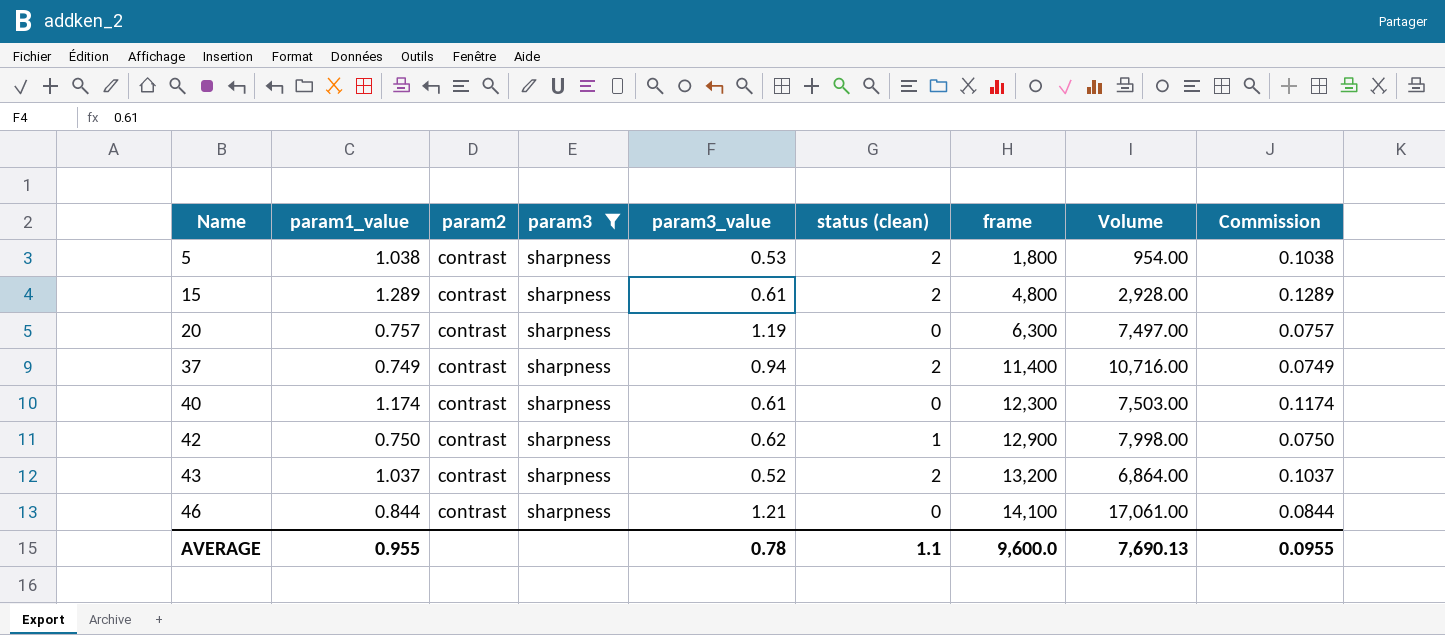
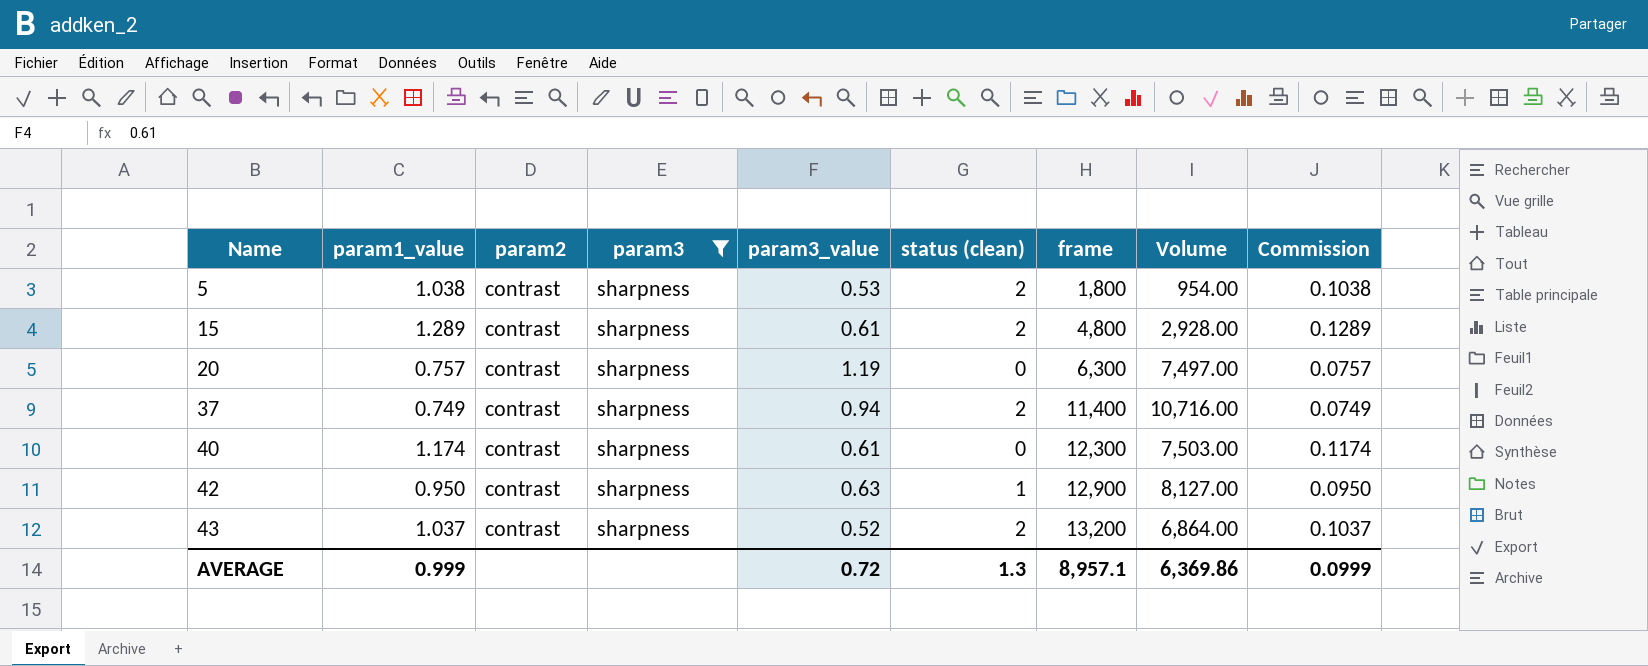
row 46: 0.844 | contrast | sharpness | 1.21 | 0 | 14,100 | 17,061.00 | 0.0844 -> none
42 | param1_value: 0.750 -> 0.950
42 | param3_value: 0.62 -> 0.63
42 | Volume: 7,998.00 -> 8,127.00
42 | Commission: 0.0750 -> 0.0950
AVERAGE | param1_value: 0.955 -> 0.999
AVERAGE | param3_value: 0.78 -> 0.72
AVERAGE | status (clean): 1.1 -> 1.3
AVERAGE | frame: 9,600.0 -> 8,957.1
AVERAGE | Volume: 7,690.13 -> 6,369.86
AVERAGE | Commission: 0.0955 -> 0.0999

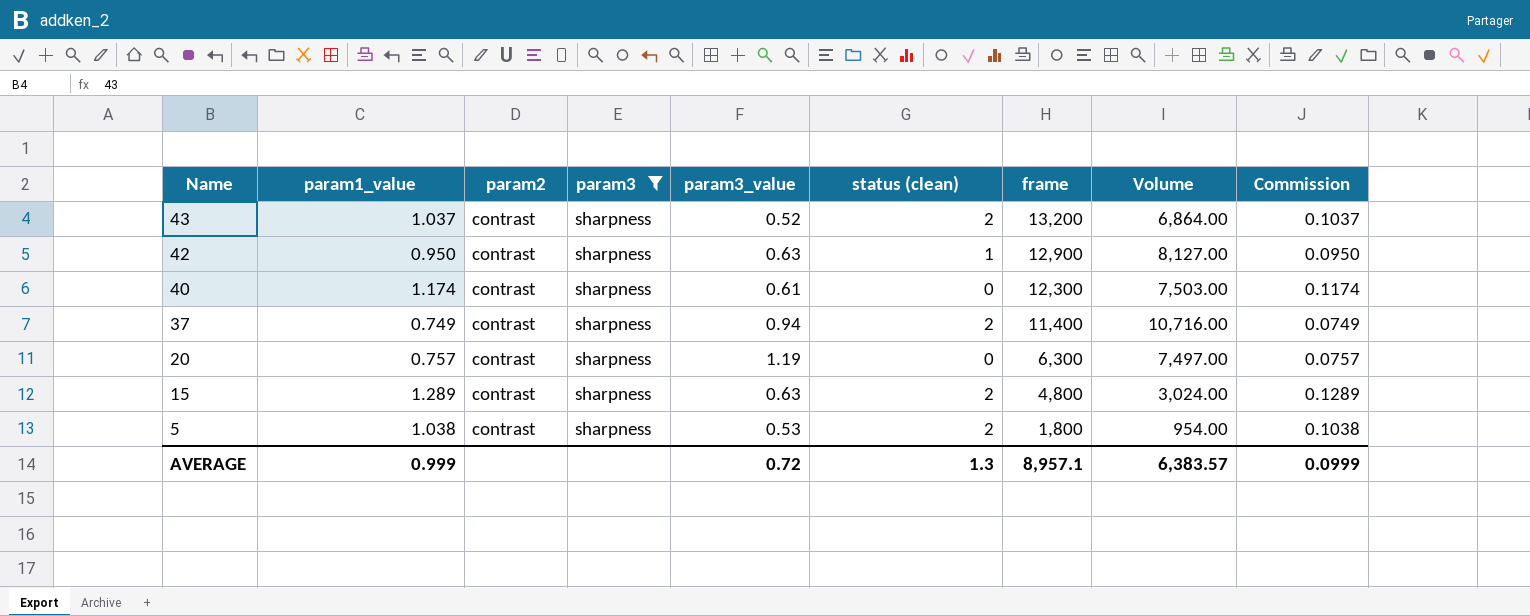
row order: Name ascending -> Name descending
15 | param3_value: 0.61 -> 0.63
15 | Volume: 2,928.00 -> 3,024.00
AVERAGE | Volume: 6,369.86 -> 6,383.57

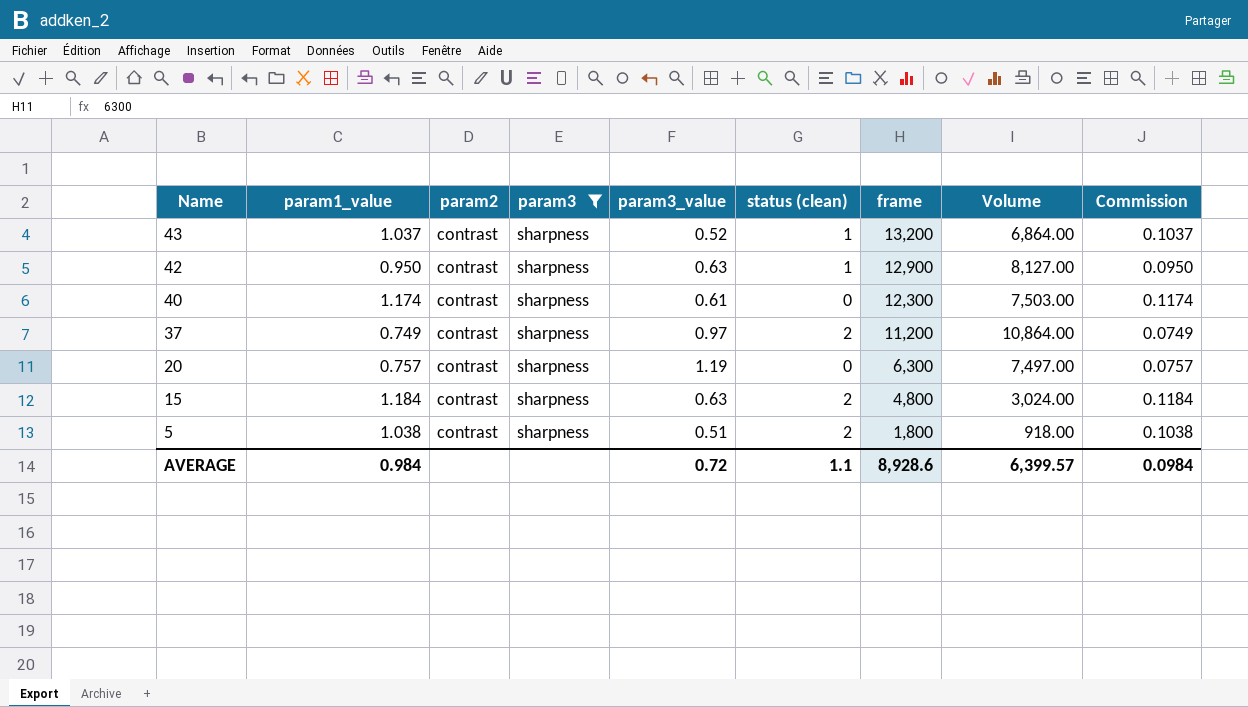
43 | status (clean): 2 -> 1
37 | param3_value: 0.94 -> 0.97
37 | frame: 11,400 -> 11,200
37 | Volume: 10,716.00 -> 10,864.00
15 | param1_value: 1.289 -> 1.184
15 | Commission: 0.1289 -> 0.1184
5 | param3_value: 0.53 -> 0.51
5 | Volume: 954.00 -> 918.00
AVERAGE | param1_value: 0.999 -> 0.984
AVERAGE | status (clean): 1.3 -> 1.1
AVERAGE | frame: 8,957.1 -> 8,928.6
AVERAGE | Volume: 6,383.57 -> 6,399.57
AVERAGE | Commission: 0.0999 -> 0.0984

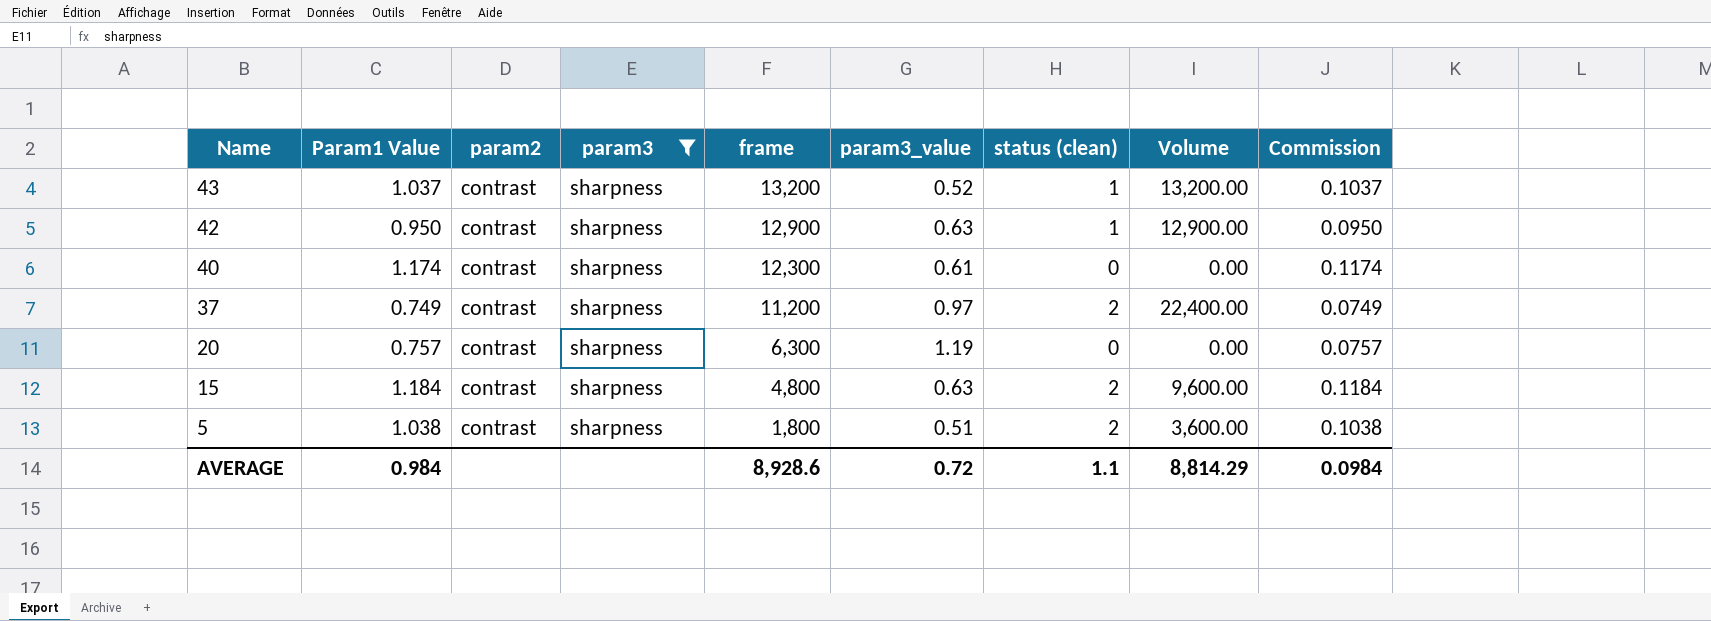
column name: param1_value -> Param1 Value
column frame | position: 7 -> 5
column Volume | formula: [param3_value] * [frame] -> [frame] * [status (clean)]
AVERAGE | Volume: 6,399.57 -> 8,814.29

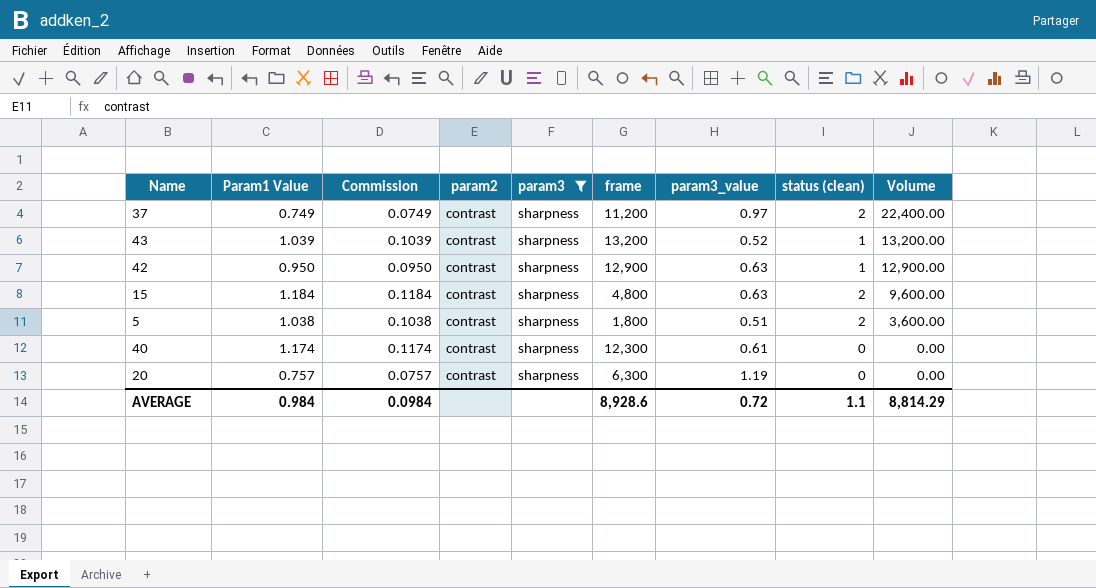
row order: Name descending -> Volume descending
column Commission | position: 9 -> 3
43 | Param1 Value: 1.037 -> 1.039
43 | Commission: 0.1037 -> 0.1039

